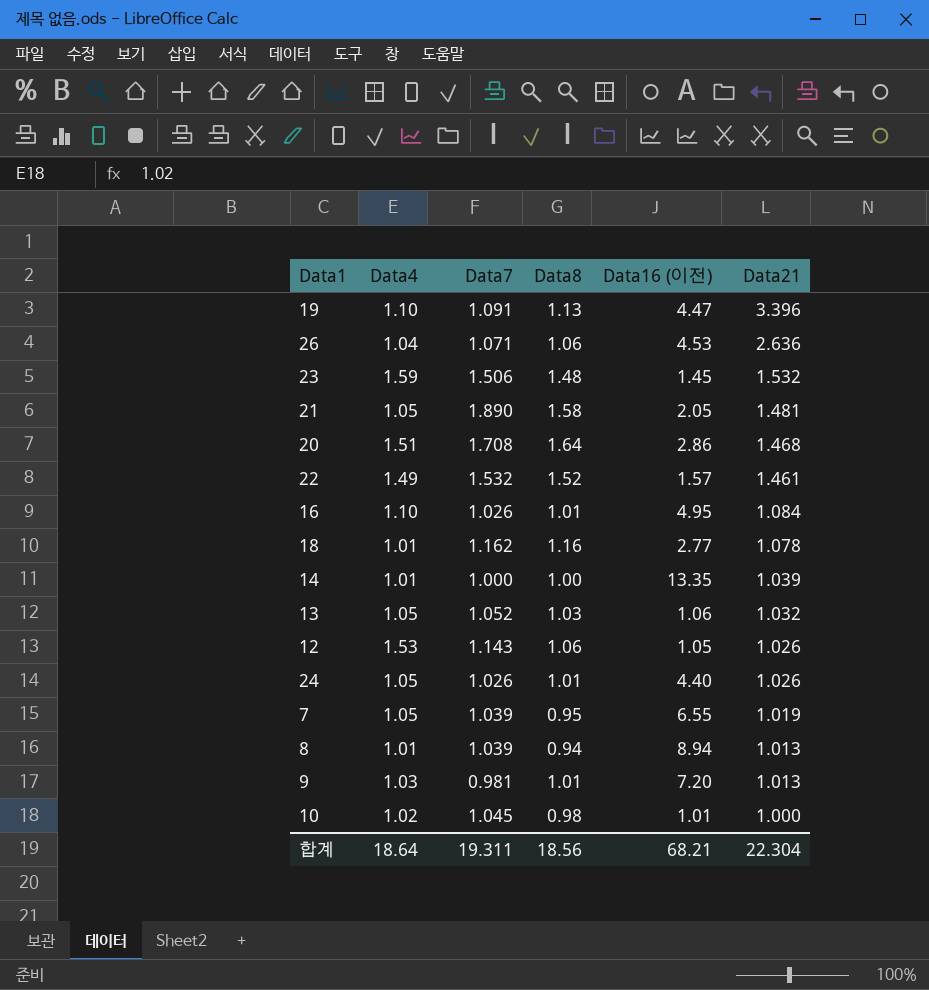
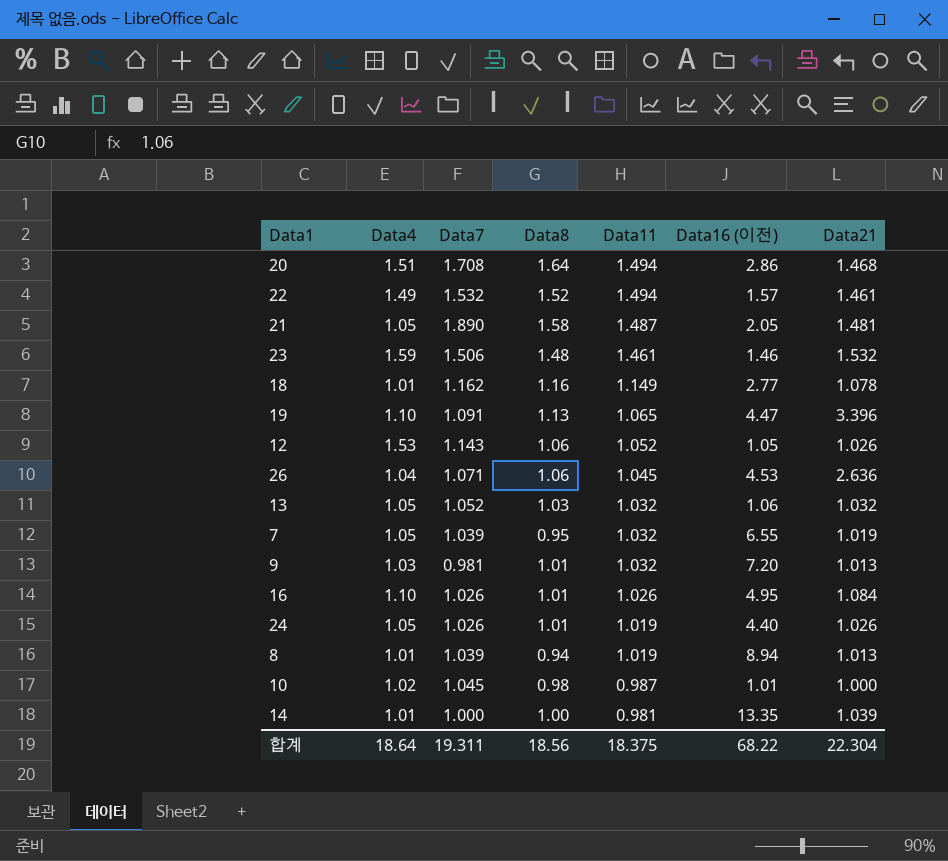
row order: Data21 descending -> Data11 descending
column Data11 | position: none -> 5
23 | Data16 (이전): 1.45 -> 1.46
합계 | Data16 (이전): 68.21 -> 68.22

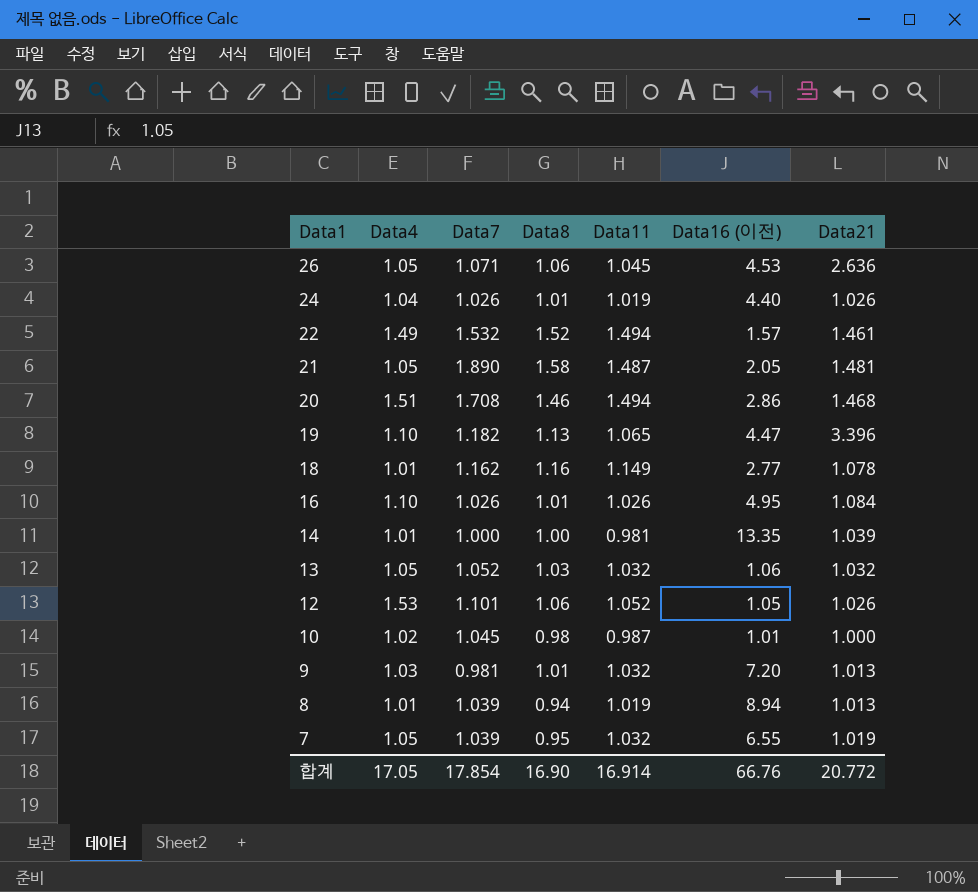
row order: Data11 descending -> Data1 descending
row 23: 1.59 | 1.506 | 1.48 | 1.461 | 1.46 | 1.532 -> none
26 | Data4: 1.04 -> 1.05
24 | Data4: 1.05 -> 1.04
20 | Data8: 1.64 -> 1.46
19 | Data7: 1.091 -> 1.182
12 | Data7: 1.143 -> 1.101
합계 | Data4: 18.64 -> 17.05
합계 | Data7: 19.311 -> 17.854
합계 | Data8: 18.56 -> 16.90
합계 | Data11: 18.375 -> 16.914
합계 | Data16 (이전): 68.22 -> 66.76
합계 | Data21: 22.304 -> 20.772

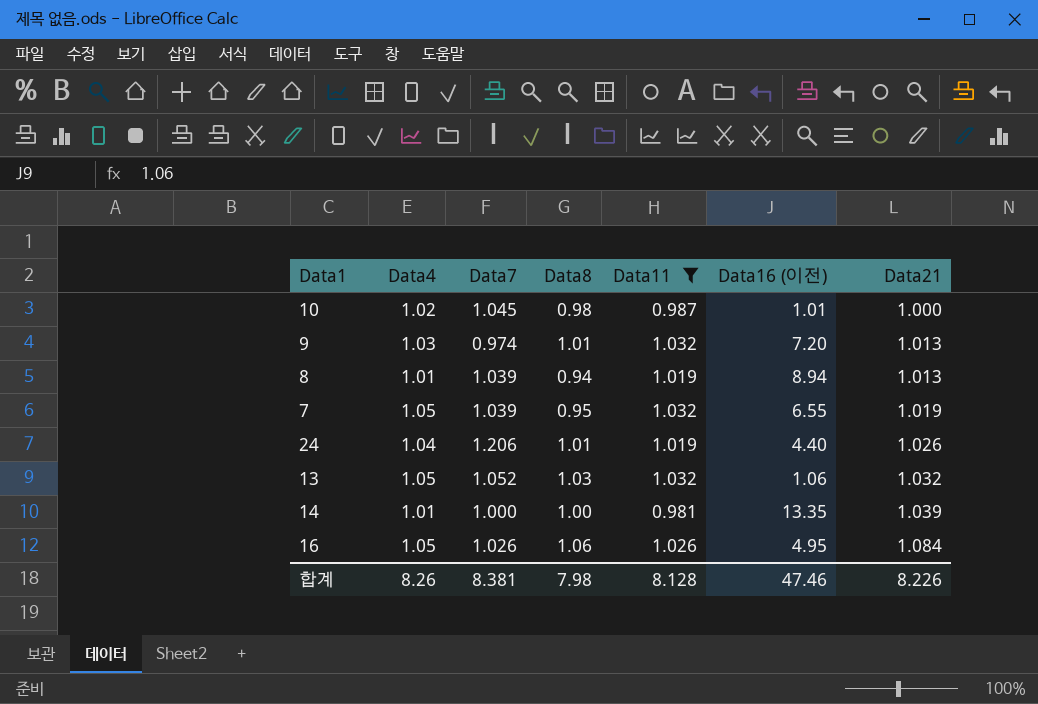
filter: none -> Data11 <= 1.032
row order: Data1 descending -> Data21 ascending
9 | Data7: 0.981 -> 0.974
24 | Data7: 1.026 -> 1.206
16 | Data4: 1.10 -> 1.05
16 | Data8: 1.01 -> 1.06
합계 | Data4: 17.05 -> 8.26
합계 | Data7: 17.854 -> 8.381
합계 | Data8: 16.90 -> 7.98
합계 | Data11: 16.914 -> 8.128
합계 | Data16 (이전): 66.76 -> 47.46
합계 | Data21: 20.772 -> 8.226

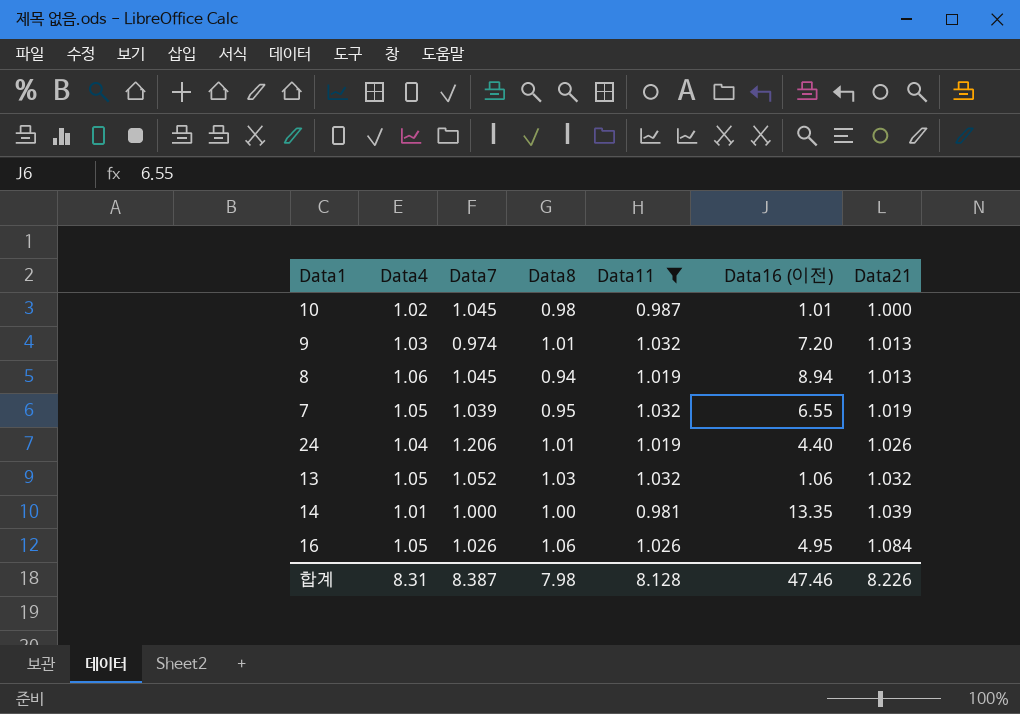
8 | Data4: 1.01 -> 1.06
8 | Data7: 1.039 -> 1.045
합계 | Data4: 8.26 -> 8.31
합계 | Data7: 8.381 -> 8.387

